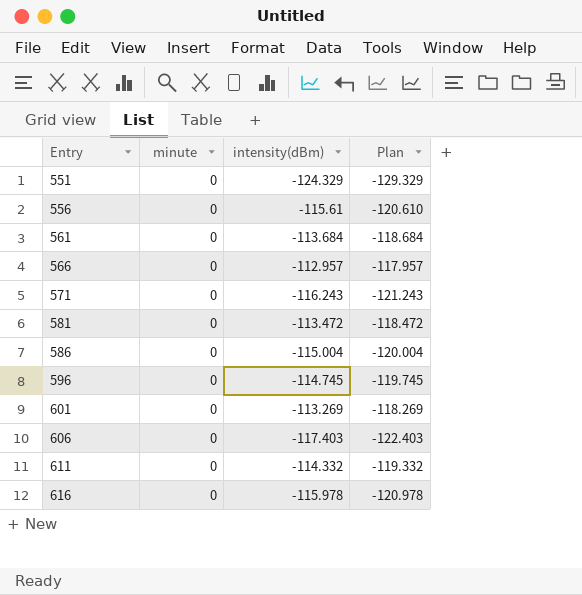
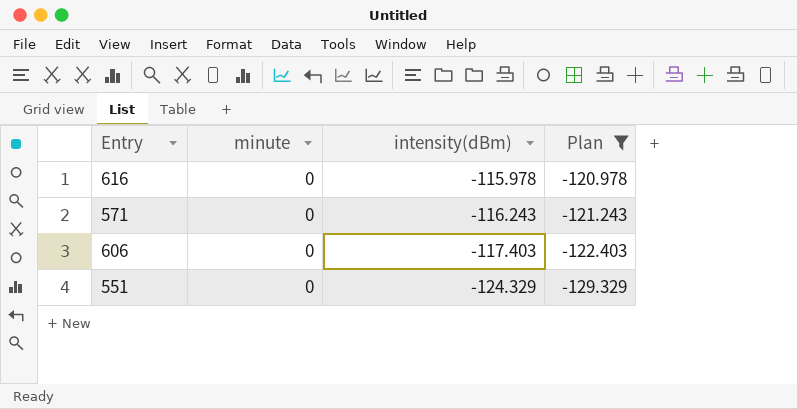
filter: none -> Plan <= -120.978
row order: Entry ascending -> intensity(dBm) descending

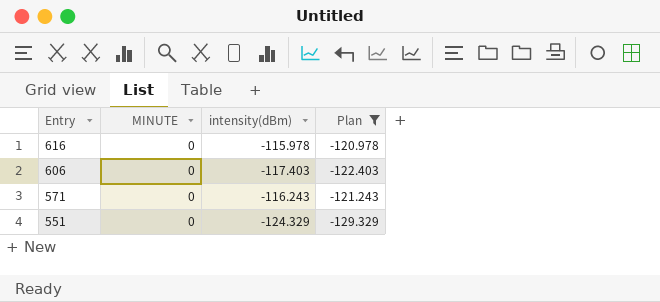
row order: intensity(dBm) descending -> Entry descending
column name: minute -> MINUTE

